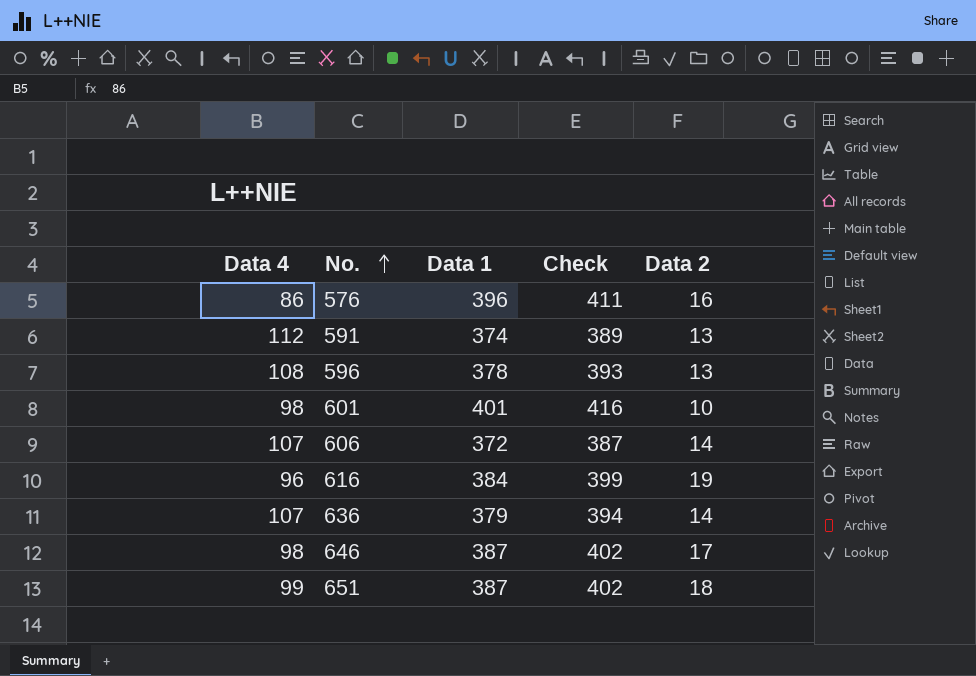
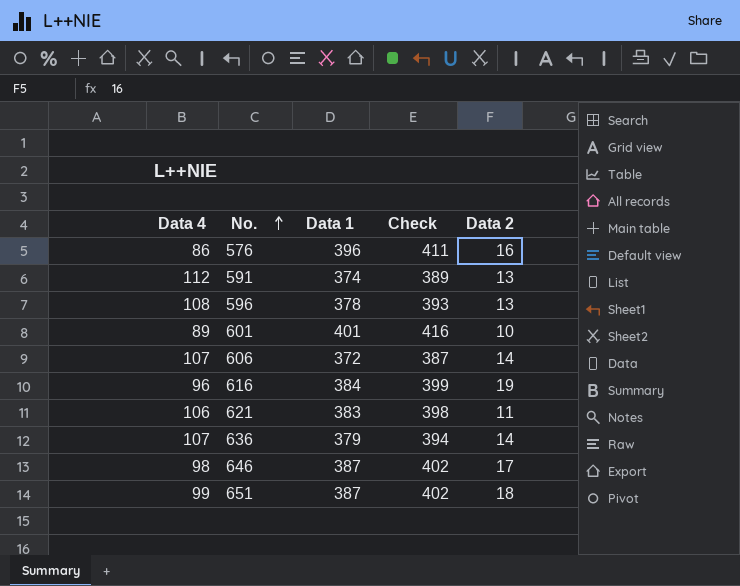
601 | Data 4: 98 -> 89
row 621: none -> 106 | 383 | 398 | 11

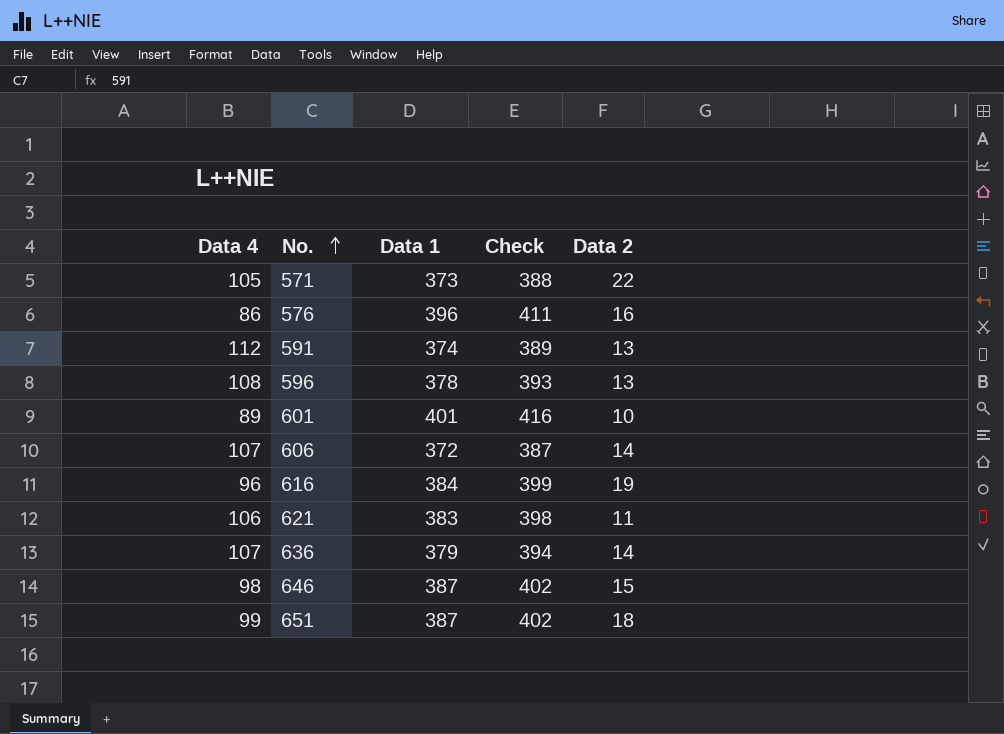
row 571: none -> 105 | 373 | 388 | 22
646 | Data 2: 17 -> 15

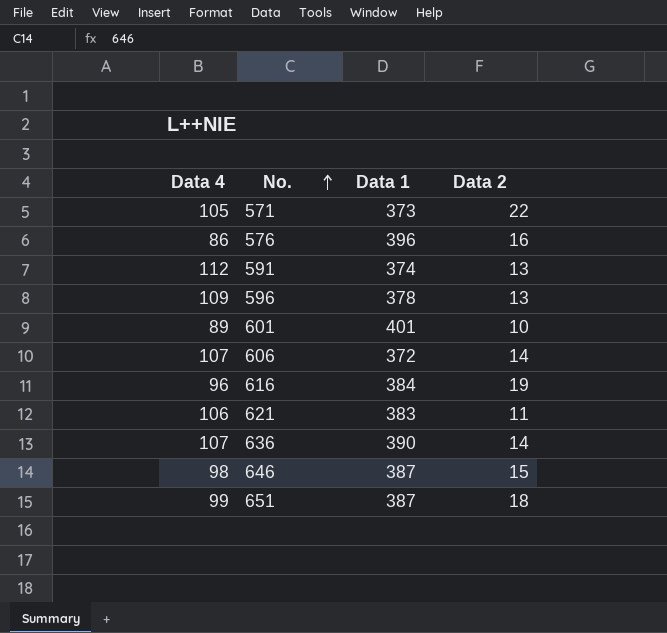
column Check | formula: [Data 1] + 15 -> none
596 | Data 4: 108 -> 109
636 | Data 1: 379 -> 390

